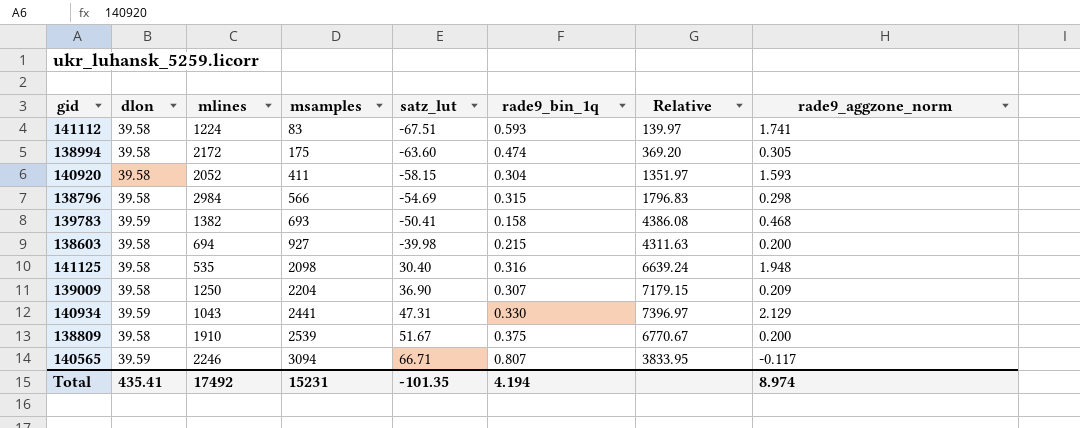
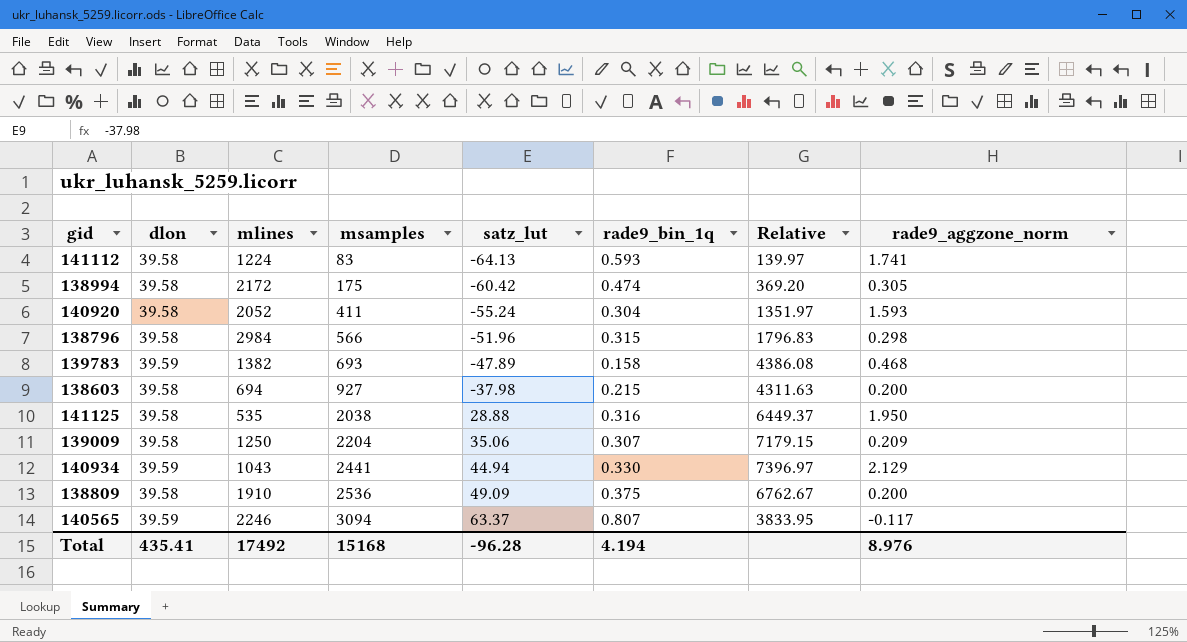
141112 | satz_lut: -67.51 -> -64.13
138994 | satz_lut: -63.60 -> -60.42
140920 | satz_lut: -58.15 -> -55.24
138796 | satz_lut: -54.69 -> -51.96
139783 | satz_lut: -50.41 -> -47.89
138603 | satz_lut: -39.98 -> -37.98
141125 | msamples: 2098 -> 2038
141125 | satz_lut: 30.40 -> 28.88
141125 | Relative: 6639.24 -> 6449.37
141125 | rade9_aggzone_norm: 1.948 -> 1.950
139009 | satz_lut: 36.90 -> 35.06
140934 | satz_lut: 47.31 -> 44.94
138809 | msamples: 2539 -> 2536
138809 | satz_lut: 51.67 -> 49.09
138809 | Relative: 6770.67 -> 6762.67
140565 | satz_lut: 66.71 -> 63.37
Total | msamples: 15231 -> 15168
Total | satz_lut: -101.35 -> -96.28
Total | rade9_aggzone_norm: 8.974 -> 8.976

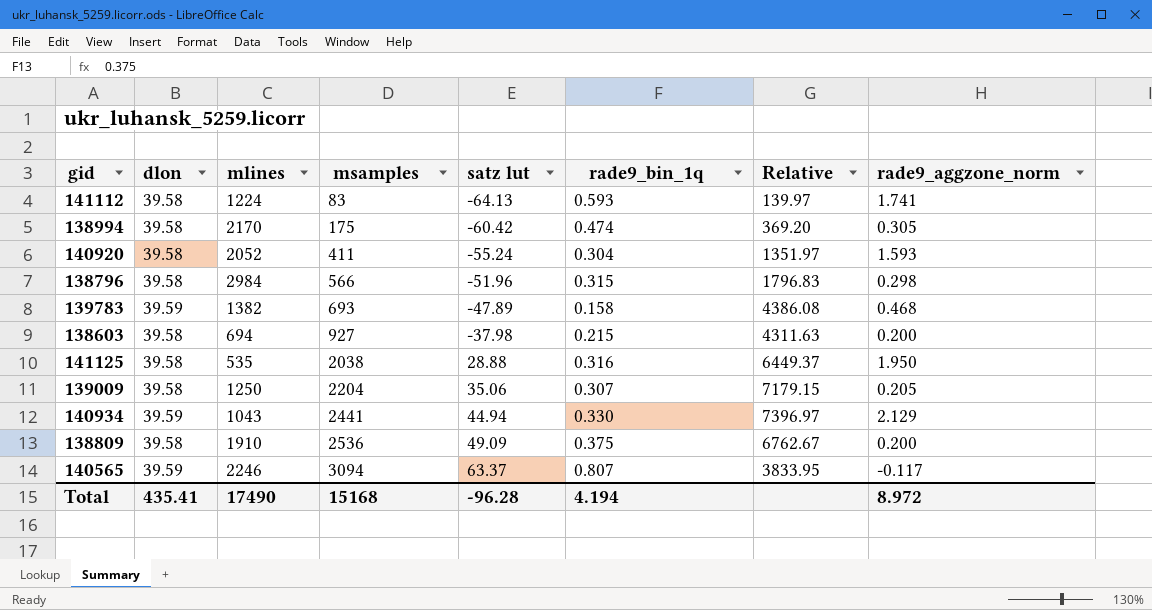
column name: satz_lut -> satz lut
138994 | mlines: 2172 -> 2170
139009 | rade9_aggzone_norm: 0.209 -> 0.205
Total | mlines: 17492 -> 17490
Total | rade9_aggzone_norm: 8.976 -> 8.972

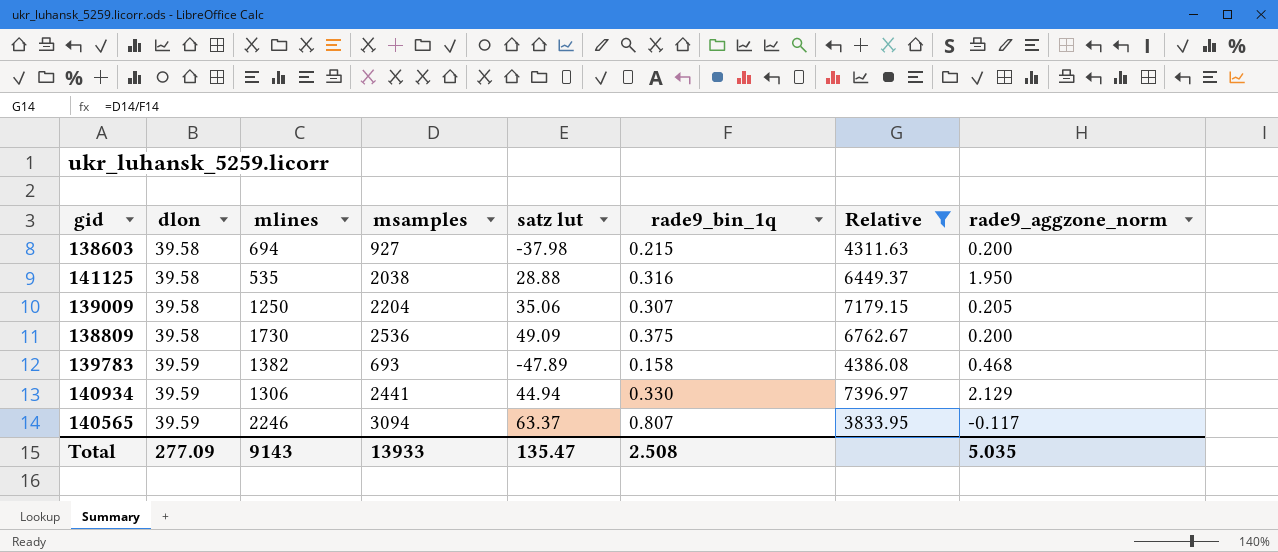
filter: none -> Relative >= 3833.95
row order: msamples ascending -> dlon ascending
138809 | mlines: 1910 -> 1730
140934 | mlines: 1043 -> 1306
Total | dlon: 435.41 -> 277.09
Total | mlines: 17490 -> 9143
Total | msamples: 15168 -> 13933
Total | satz lut: -96.28 -> 135.47
Total | rade9_bin_1q: 4.194 -> 2.508
Total | rade9_aggzone_norm: 8.972 -> 5.035

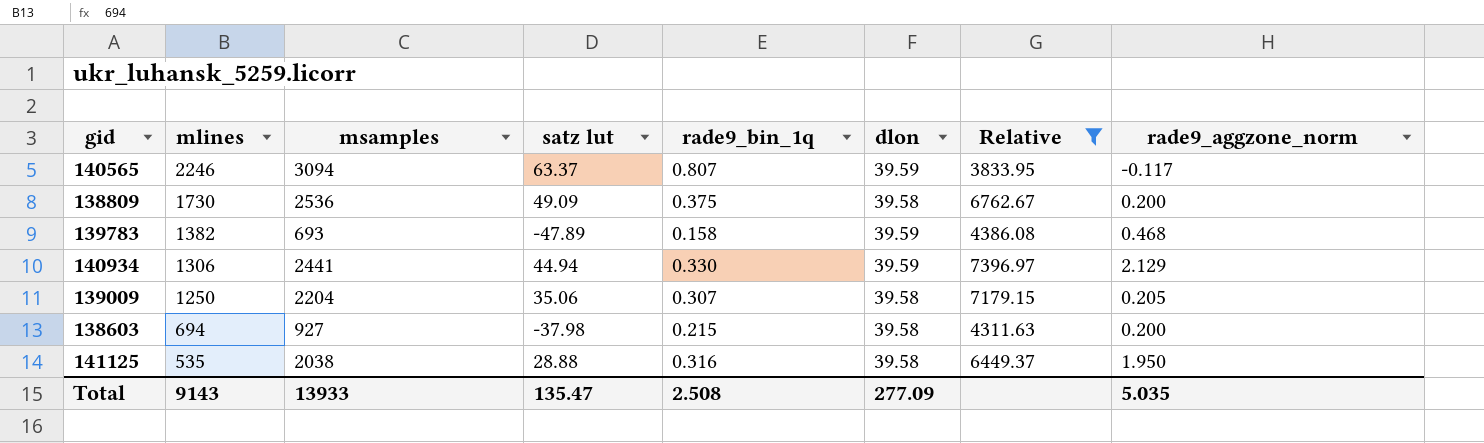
row order: dlon ascending -> mlines descending
column dlon | position: 2 -> 6

